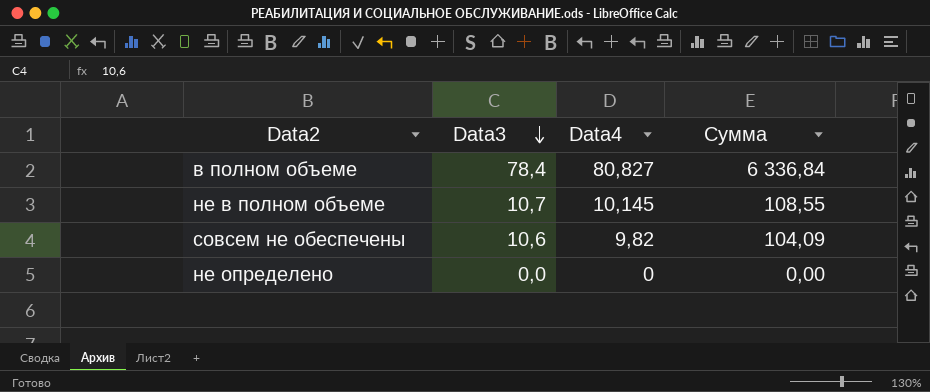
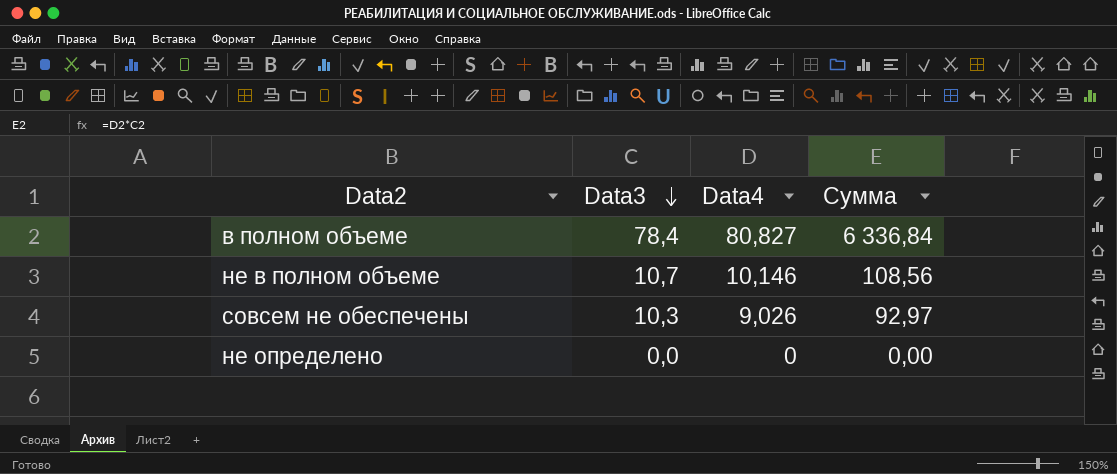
не в полном объеме | Data4: 10,145 -> 10,146
не в полном объеме | Сумма: 108,55 -> 108,56
совсем не обеспечены | Data3: 10,6 -> 10,3
совсем не обеспечены | Data4: 9,82 -> 9,026
совсем не обеспечены | Сумма: 104,09 -> 92,97

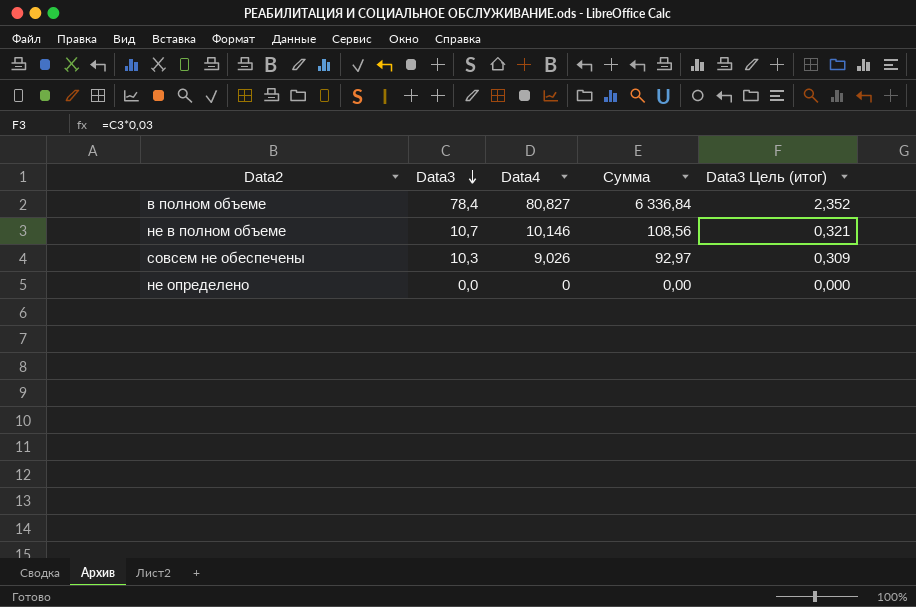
column Data3 Цель (итог) | formula: none -> [Data3] * 0,03

